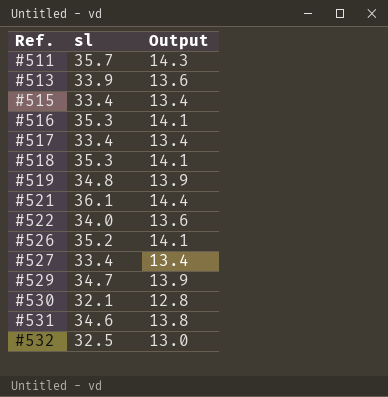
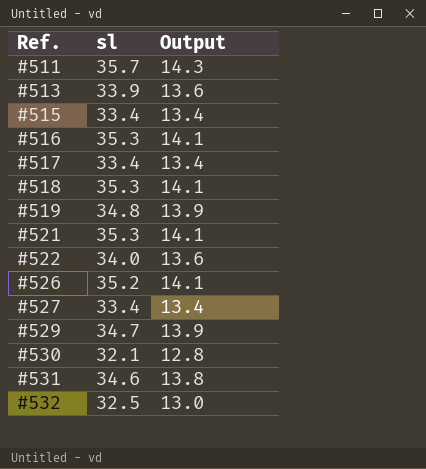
#521 | sl: 36.1 -> 35.3
#521 | Output: 14.4 -> 14.1

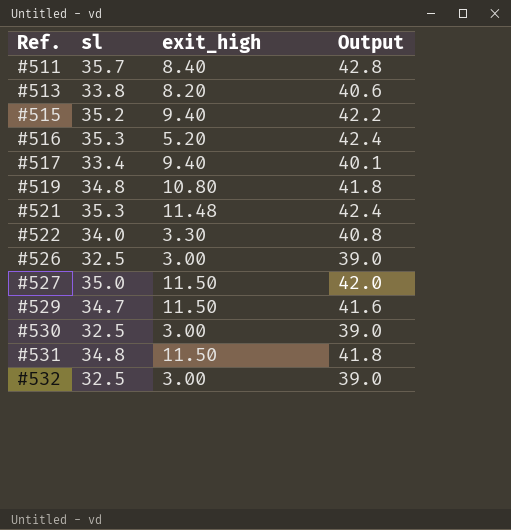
column exit_high | position: none -> 3
column Output | formula: [sl] * 0.4 -> [sl] * 1.2
row #518: 35.3 | 14.1 -> none
#513 | sl: 33.9 -> 33.8
#515 | sl: 33.4 -> 35.2
#526 | sl: 35.2 -> 32.5
#527 | sl: 33.4 -> 35.0
#530 | sl: 32.1 -> 32.5
#531 | sl: 34.6 -> 34.8

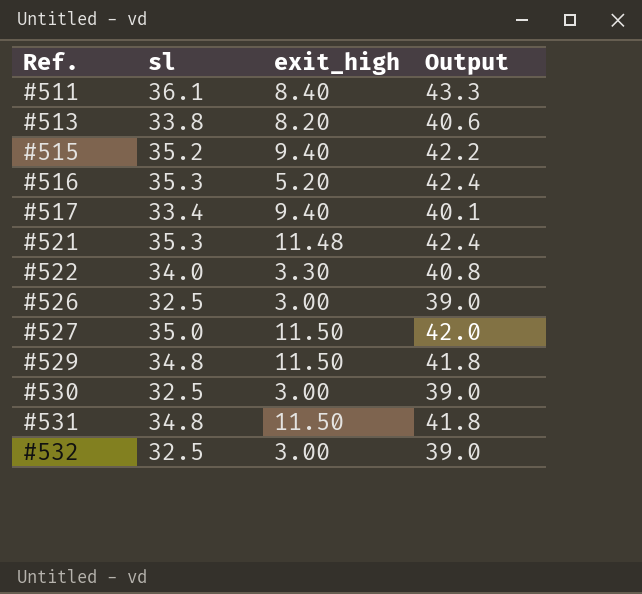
row #519: 34.8 | 10.80 | 41.8 -> none
#511 | sl: 35.7 -> 36.1
#511 | Output: 42.8 -> 43.3
#529 | sl: 34.7 -> 34.8
#529 | Output: 41.6 -> 41.8

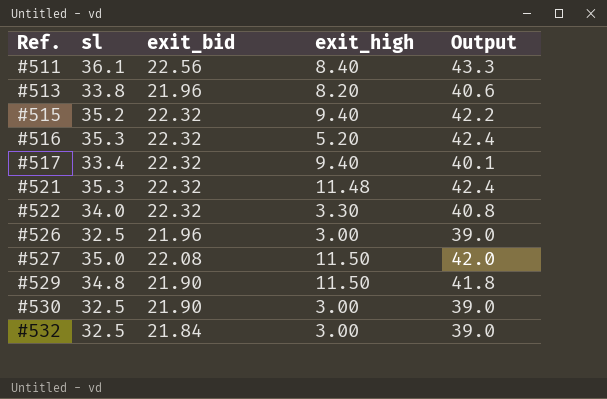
column exit_bid | position: none -> 3
row #531: 34.8 | 11.50 | 41.8 -> none

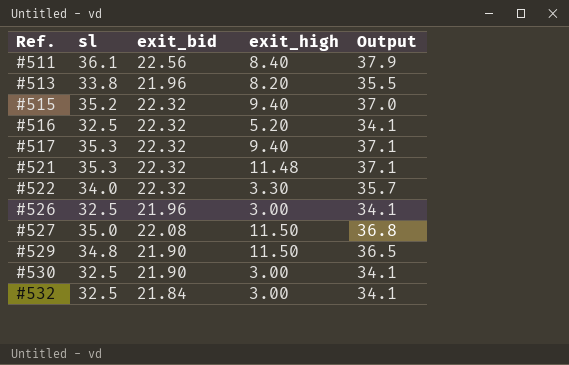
column Output | formula: [sl] * 1.2 -> [sl] * 1.05
#516 | sl: 35.3 -> 32.5
#517 | sl: 33.4 -> 35.3

